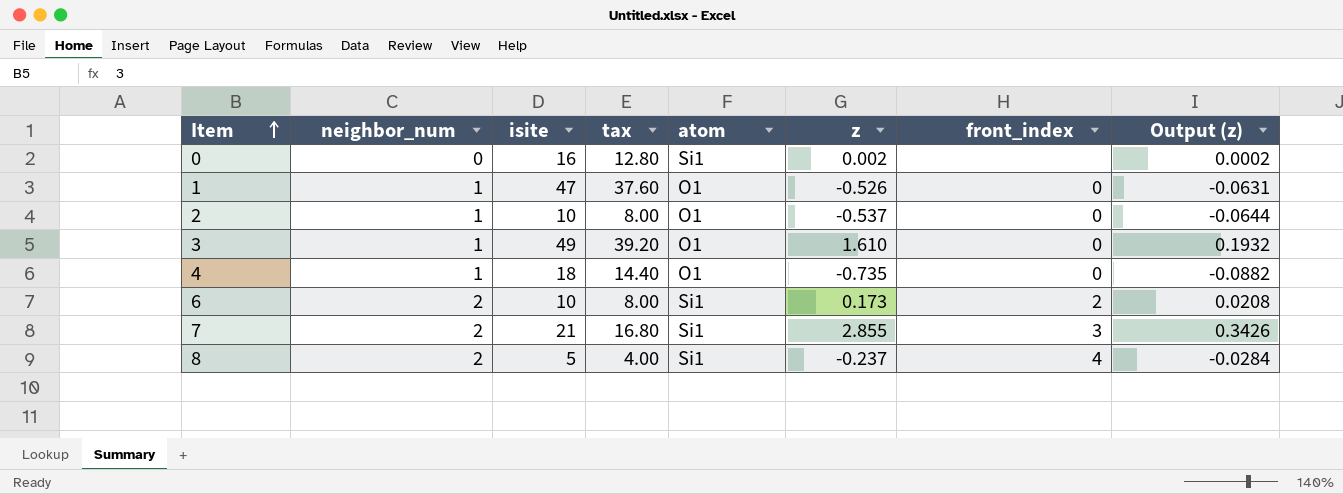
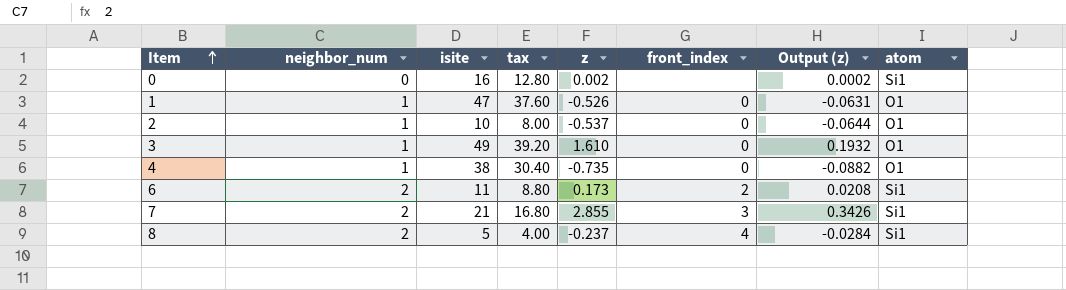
column atom | position: 5 -> 8
4 | isite: 18 -> 38
4 | tax: 14.40 -> 30.40
6 | isite: 10 -> 11
6 | tax: 8.00 -> 8.80

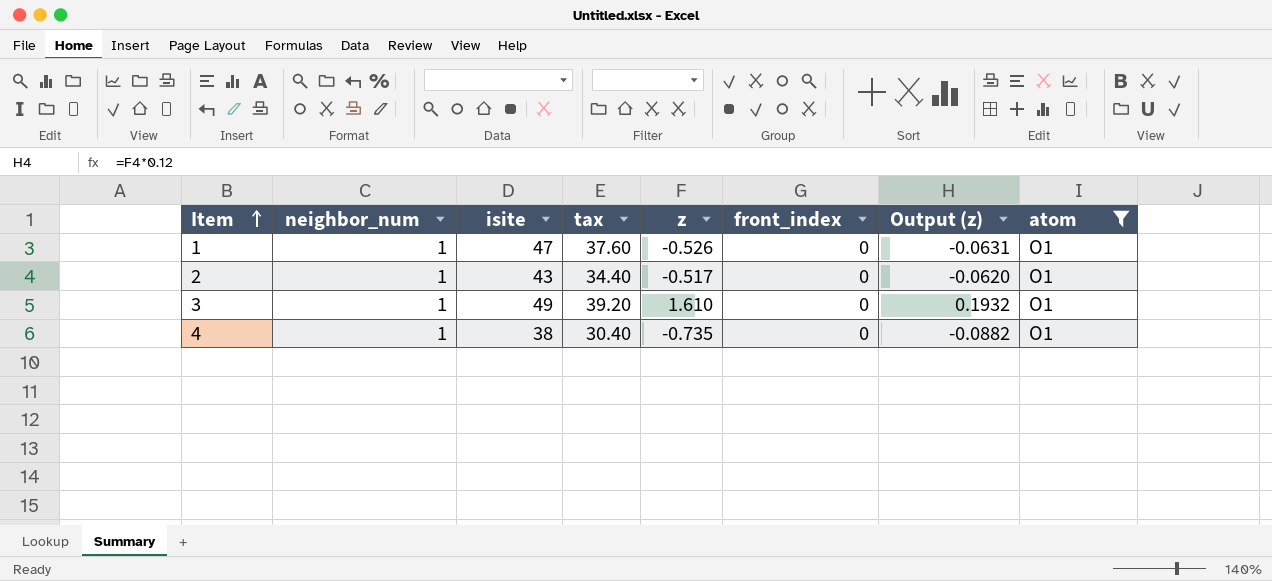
filter: none -> atom = O1
2 | isite: 10 -> 43
2 | tax: 8.00 -> 34.40
2 | z: -0.537 -> -0.517
2 | Output (z): -0.0644 -> -0.0620

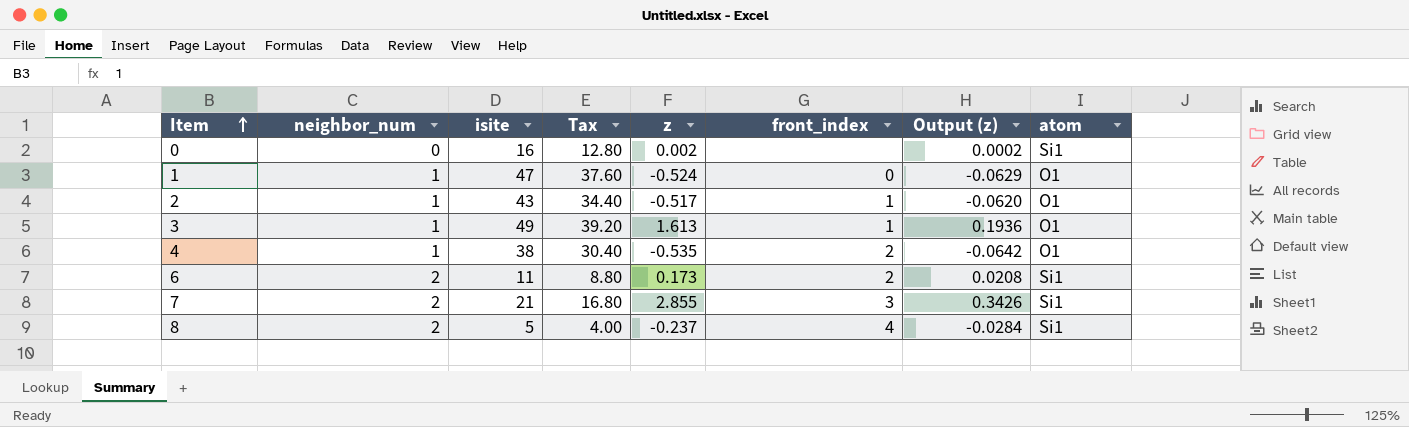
filter: atom = O1 -> none
column name: tax -> Tax
1 | z: -0.526 -> -0.524
1 | Output (z): -0.0631 -> -0.0629
2 | front_index: 0 -> 1
3 | z: 1.610 -> 1.613
3 | front_index: 0 -> 1
3 | Output (z): 0.1932 -> 0.1936
4 | z: -0.735 -> -0.535
4 | front_index: 0 -> 2
4 | Output (z): -0.0882 -> -0.0642

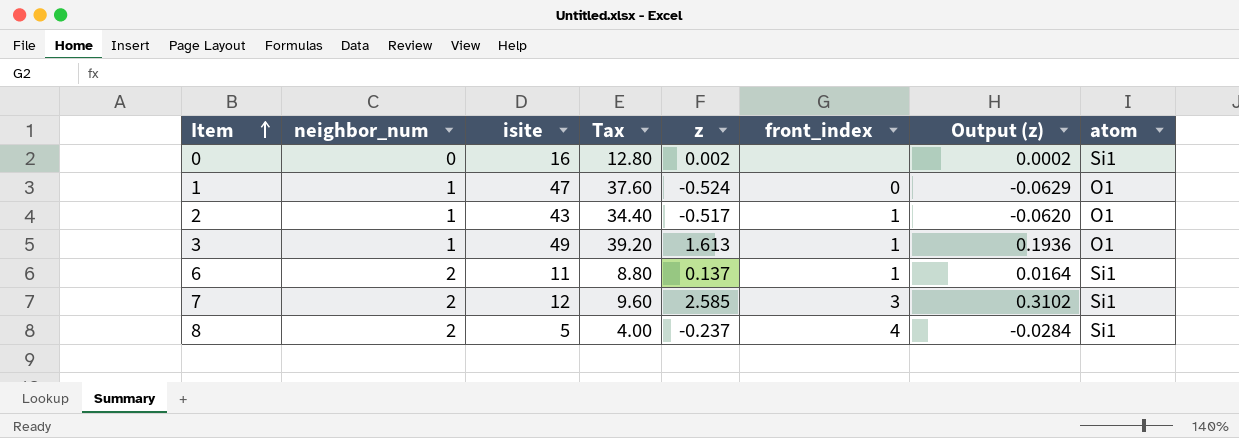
row 4: 1 | 38 | 30.40 | -0.535 | 2 | -0.0642 | O1 -> none
6 | z: 0.173 -> 0.137
6 | front_index: 2 -> 1
6 | Output (z): 0.0208 -> 0.0164
7 | isite: 21 -> 12
7 | Tax: 16.80 -> 9.60
7 | z: 2.855 -> 2.585
7 | Output (z): 0.3426 -> 0.3102

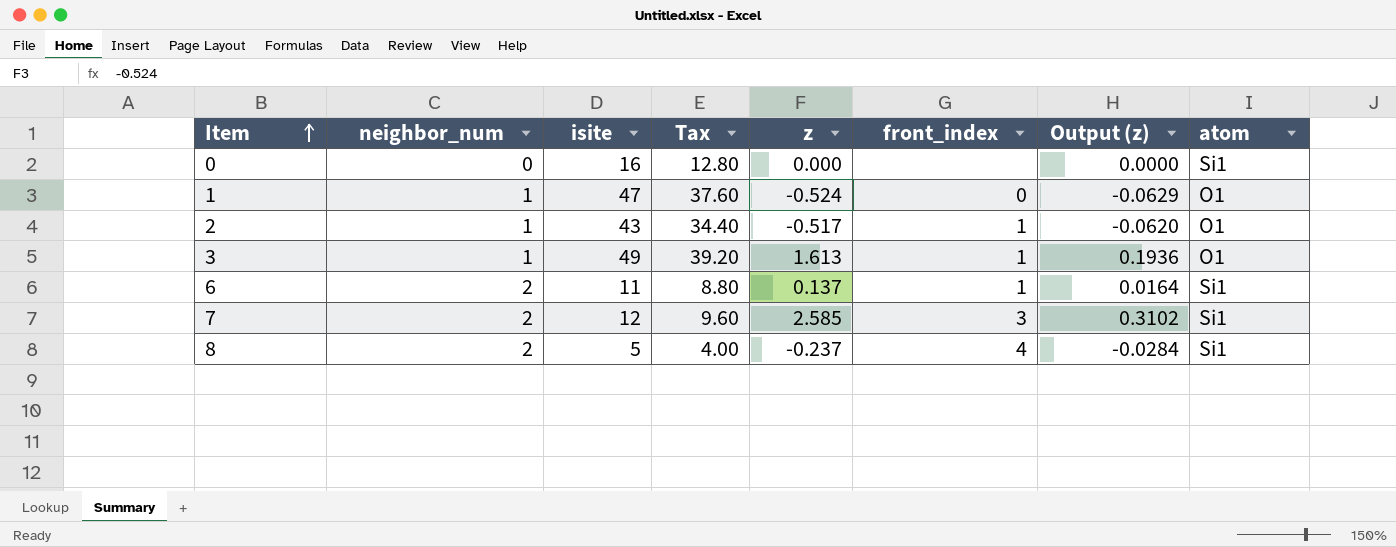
0 | z: 0.002 -> 0.000
0 | Output (z): 0.0002 -> 0.0000

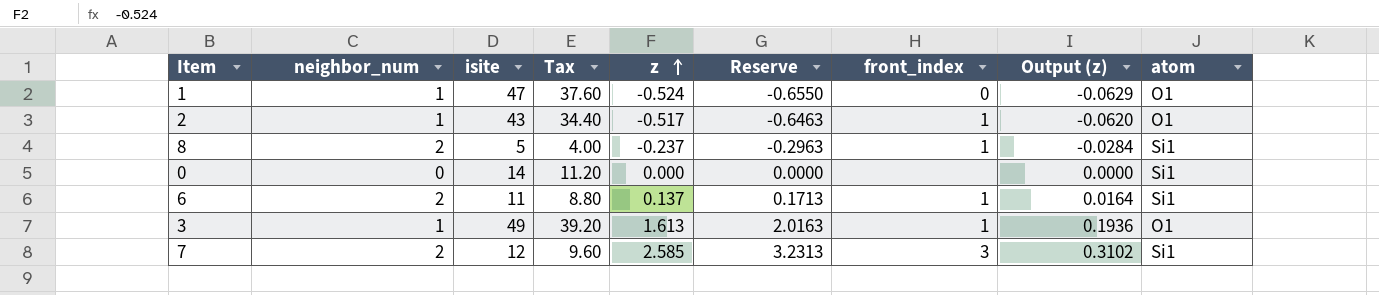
row order: Item ascending -> z ascending
column Reserve | formula: none -> [z] * 1.25
8 | front_index: 4 -> 1
0 | isite: 16 -> 14
0 | Tax: 12.80 -> 11.20

